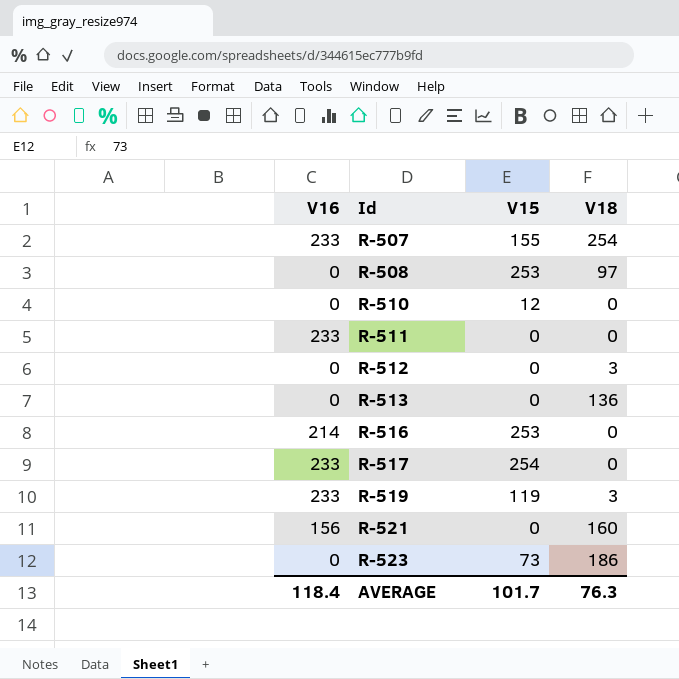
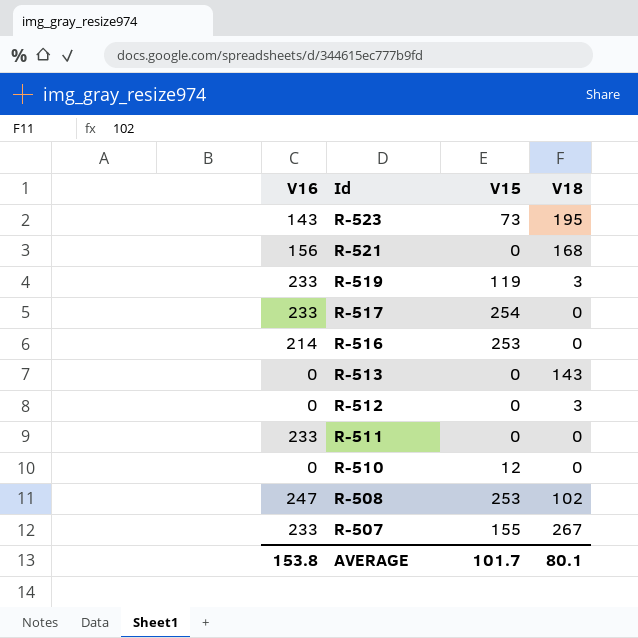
row order: Id ascending -> Id descending
R-523 | V16: 0 -> 143
R-523 | V18: 186 -> 195
R-521 | V18: 160 -> 168
R-513 | V18: 136 -> 143
R-508 | V16: 0 -> 247
R-508 | V18: 97 -> 102
R-507 | V18: 254 -> 267
AVERAGE | V16: 118.4 -> 153.8
AVERAGE | V18: 76.3 -> 80.1

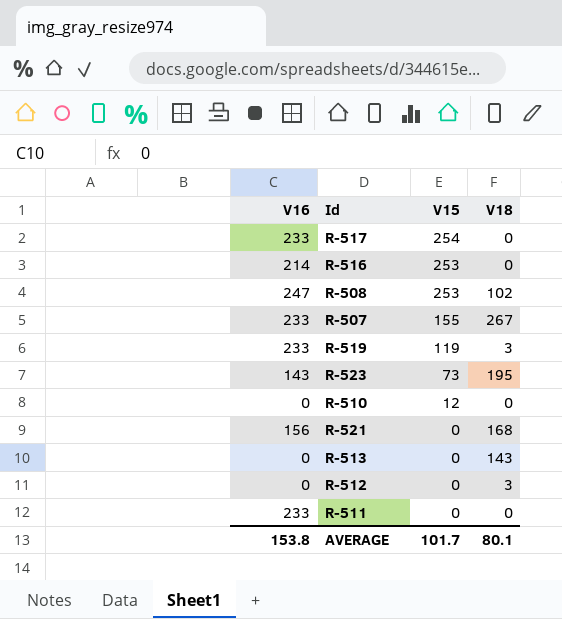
row order: Id descending -> V15 descending

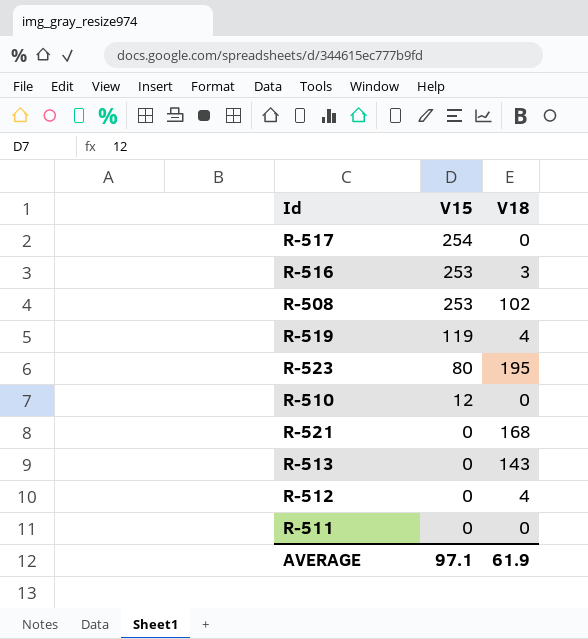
column V16 | position: 1 -> none
row R-507: 233 | 155 | 267 -> none
R-516 | V18: 0 -> 3
R-519 | V18: 3 -> 4
R-523 | V15: 73 -> 80
R-512 | V18: 3 -> 4
AVERAGE | V15: 101.7 -> 97.1
AVERAGE | V18: 80.1 -> 61.9

